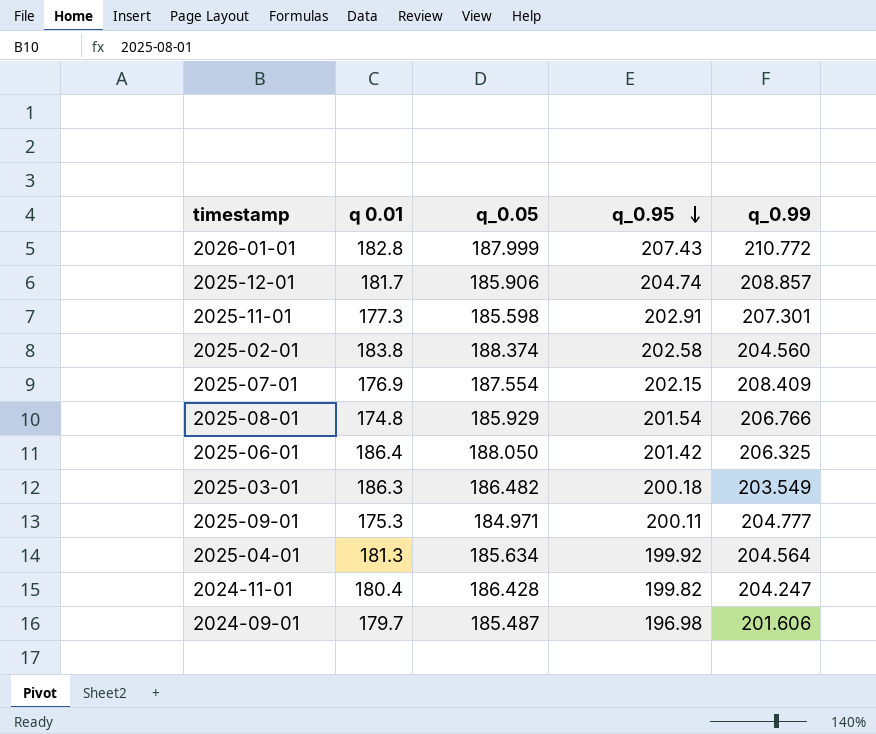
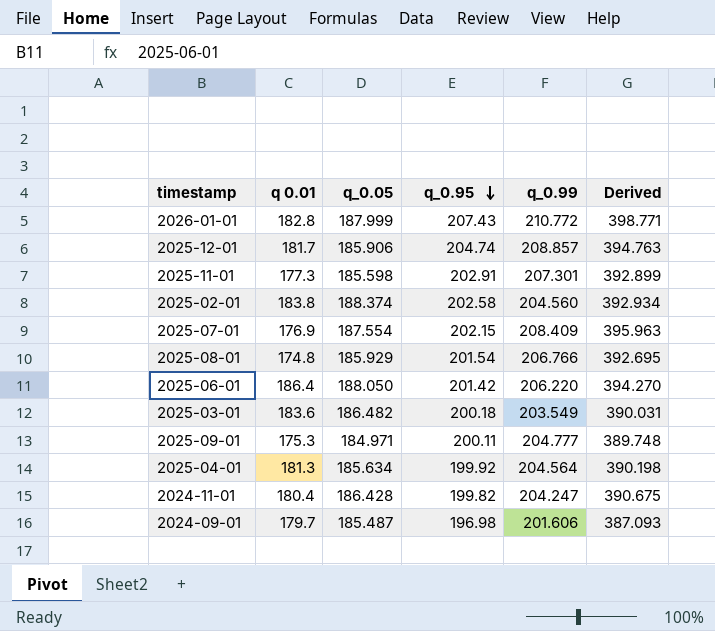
column Derived | formula: none -> [q_0.05] + [q_0.99]
2025-06-01 | q_0.99: 206.325 -> 206.220
2025-03-01 | q 0.01: 186.3 -> 183.6

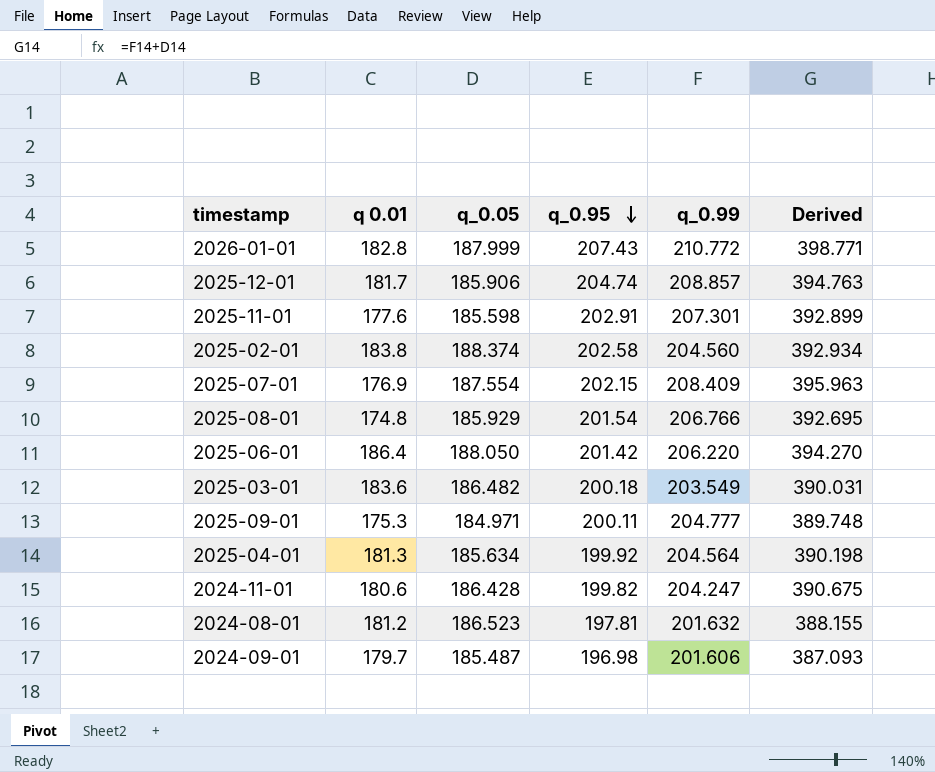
2025-11-01 | q 0.01: 177.3 -> 177.6
2024-11-01 | q 0.01: 180.4 -> 180.6
row 2024-08-01: none -> 181.2 | 186.523 | 197.81 | 201.632 | 388.155

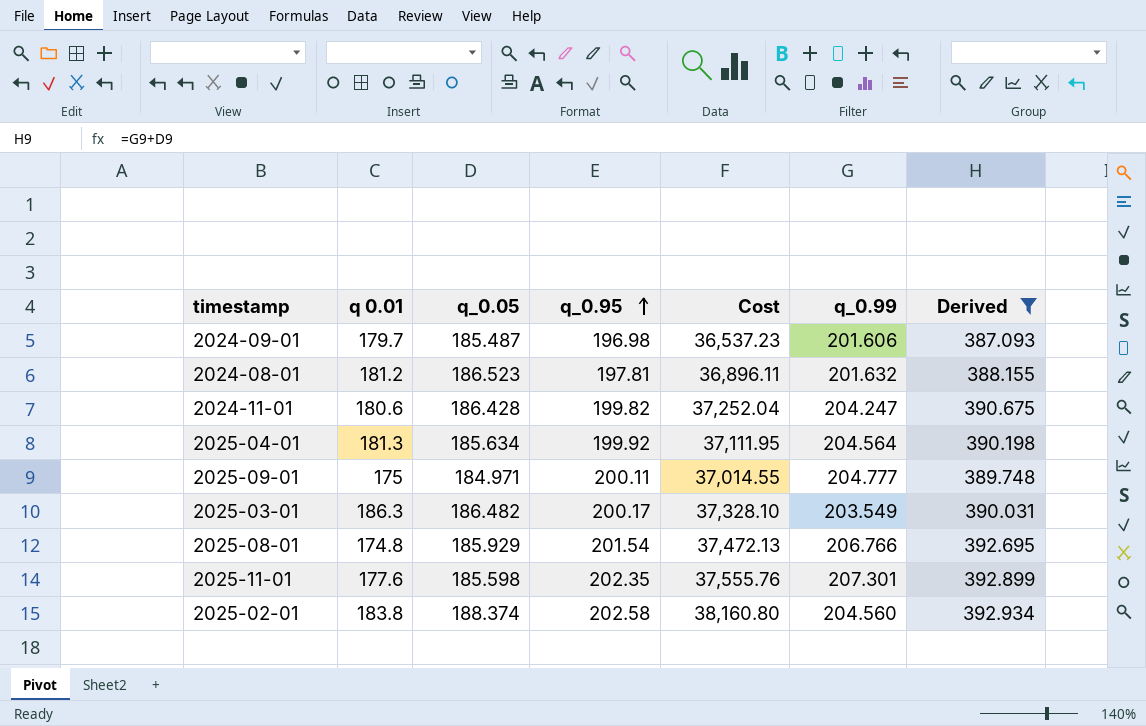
filter: none -> Derived <= 392.934
row order: q_0.95 descending -> q_0.95 ascending
column Cost | formula: none -> [q_0.05] * [q_0.95]
2025-09-01 | q 0.01: 175.3 -> 175
2025-03-01 | q 0.01: 183.6 -> 186.3
2025-03-01 | q_0.95: 200.18 -> 200.17
2025-11-01 | q_0.95: 202.91 -> 202.35

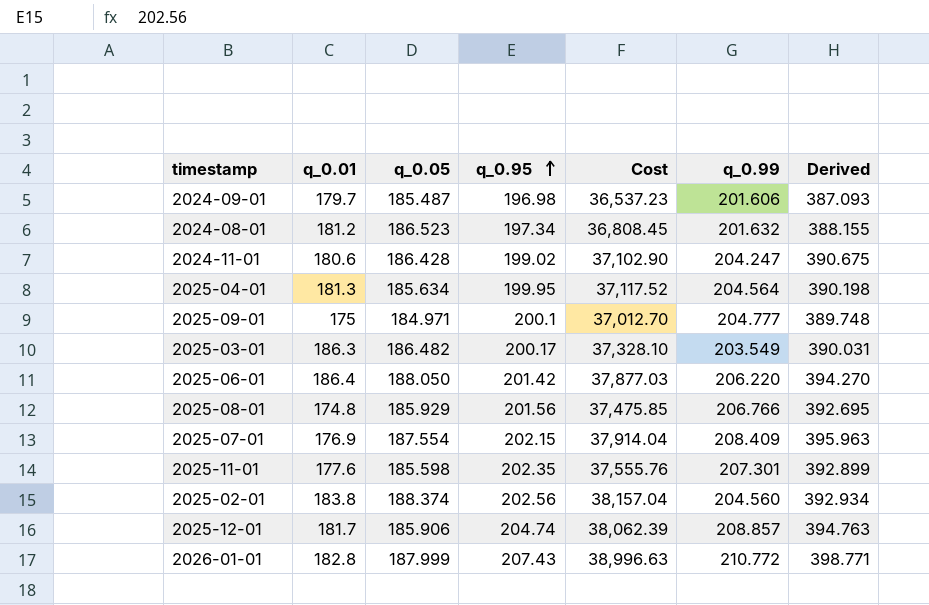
filter: Derived <= 392.934 -> none
column name: q 0.01 -> q_0.01
2024-08-01 | q_0.95: 197.81 -> 197.34
2024-08-01 | Cost: 36,896.11 -> 36,808.45
2024-11-01 | q_0.95: 199.82 -> 199.02
2024-11-01 | Cost: 37,252.04 -> 37,102.90
2025-04-01 | q_0.95: 199.92 -> 199.95
2025-04-01 | Cost: 37,111.95 -> 37,117.52
2025-09-01 | q_0.95: 200.11 -> 200.1
2025-09-01 | Cost: 37,014.55 -> 37,012.70
2025-08-01 | q_0.95: 201.54 -> 201.56
2025-08-01 | Cost: 37,472.13 -> 37,475.85
2025-02-01 | q_0.95: 202.58 -> 202.56
2025-02-01 | Cost: 38,160.80 -> 38,157.04

